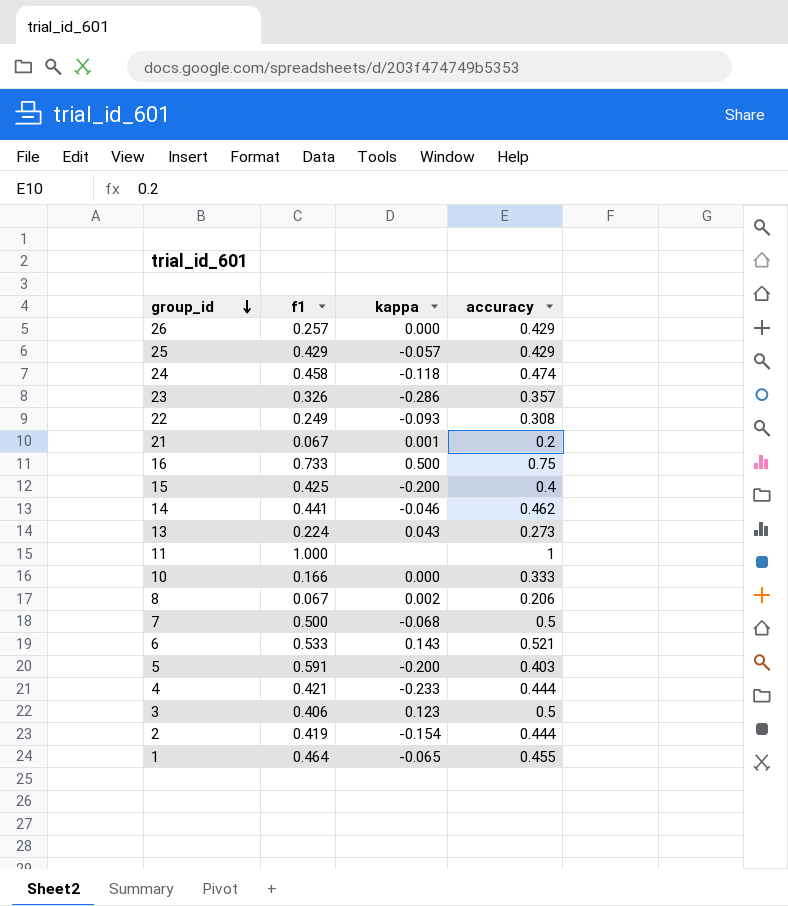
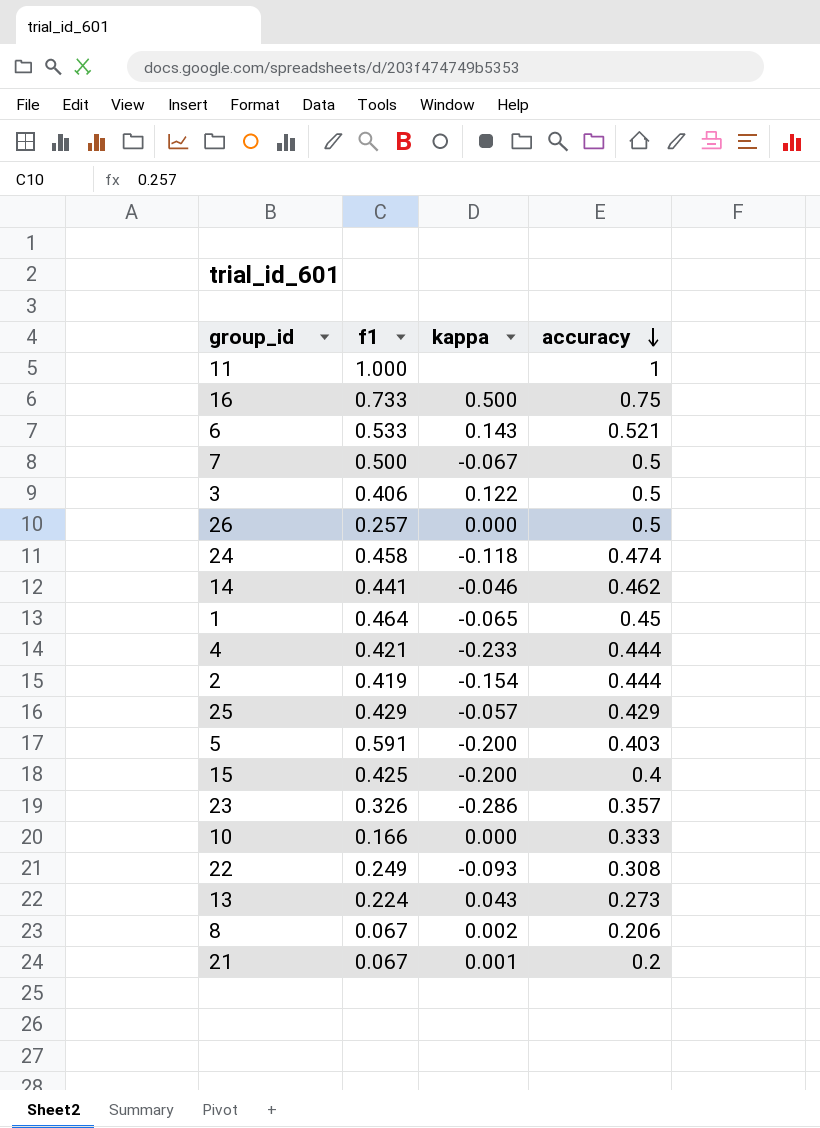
row order: group_id descending -> accuracy descending
7 | kappa: -0.068 -> -0.067
3 | kappa: 0.123 -> 0.122
26 | accuracy: 0.429 -> 0.5
1 | accuracy: 0.455 -> 0.45

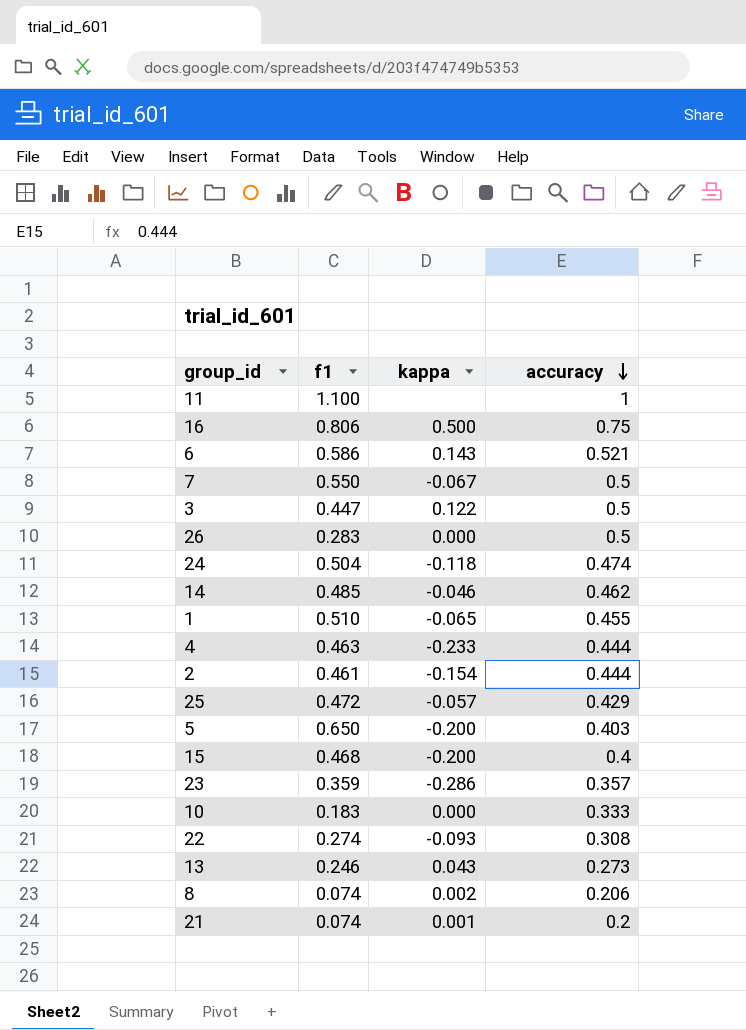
11 | f1: 1.000 -> 1.100
16 | f1: 0.733 -> 0.806
6 | f1: 0.533 -> 0.586
7 | f1: 0.500 -> 0.550
3 | f1: 0.406 -> 0.447
26 | f1: 0.257 -> 0.283
24 | f1: 0.458 -> 0.504
14 | f1: 0.441 -> 0.485
1 | f1: 0.464 -> 0.510
1 | accuracy: 0.45 -> 0.455
4 | f1: 0.421 -> 0.463
2 | f1: 0.419 -> 0.461
25 | f1: 0.429 -> 0.472
5 | f1: 0.591 -> 0.650
15 | f1: 0.425 -> 0.468
23 | f1: 0.326 -> 0.359
10 | f1: 0.166 -> 0.183
22 | f1: 0.249 -> 0.274
13 | f1: 0.224 -> 0.246
8 | f1: 0.067 -> 0.074
21 | f1: 0.067 -> 0.074

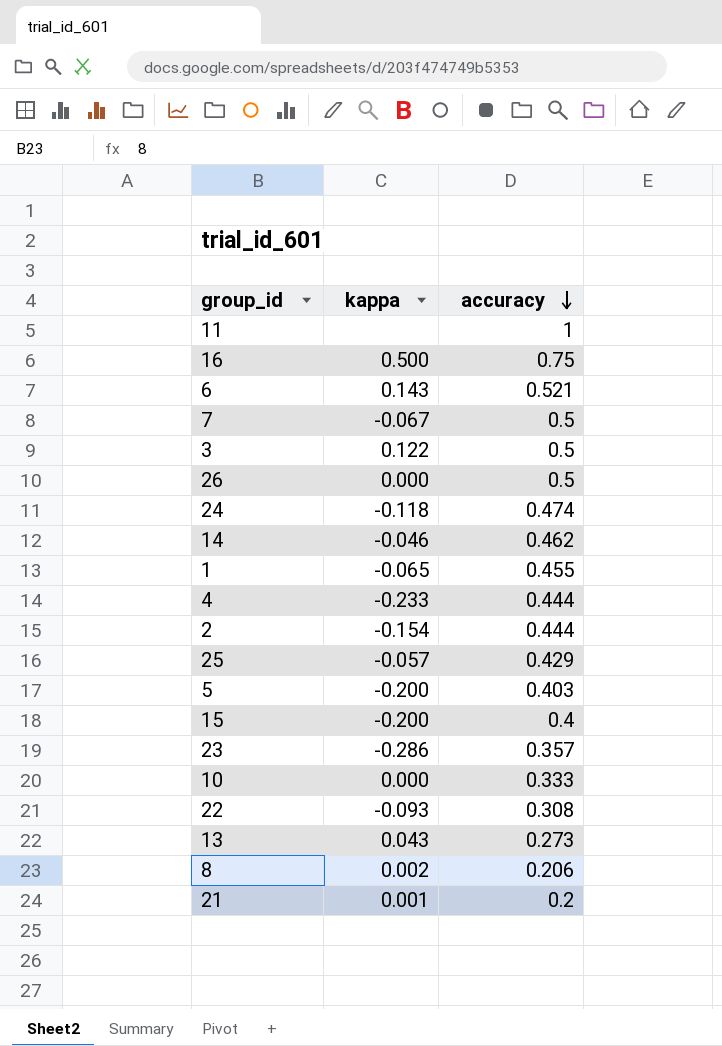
column f1 | position: 2 -> none

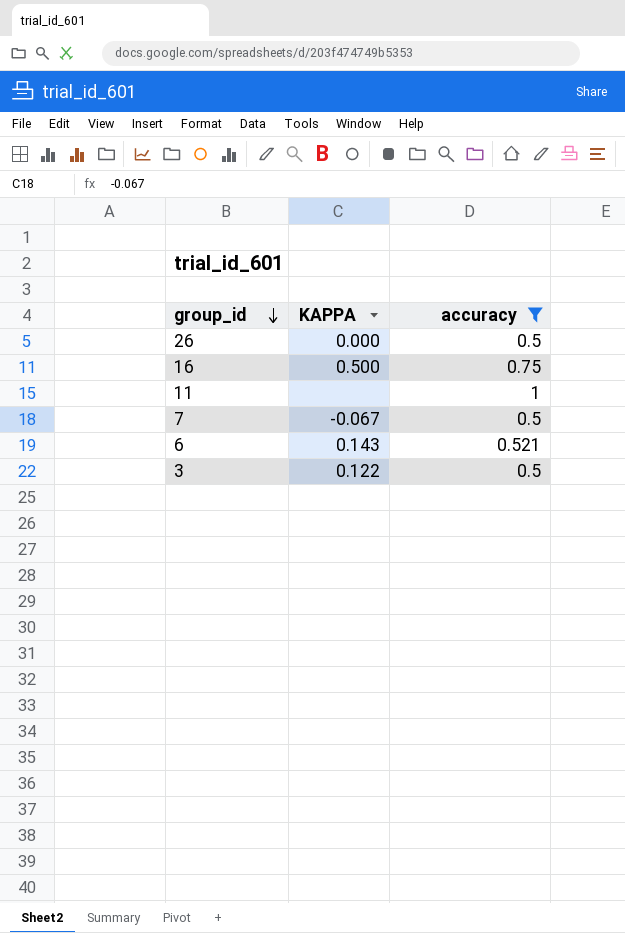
filter: none -> accuracy >= 0.5
row order: accuracy descending -> group_id descending
column name: kappa -> KAPPA

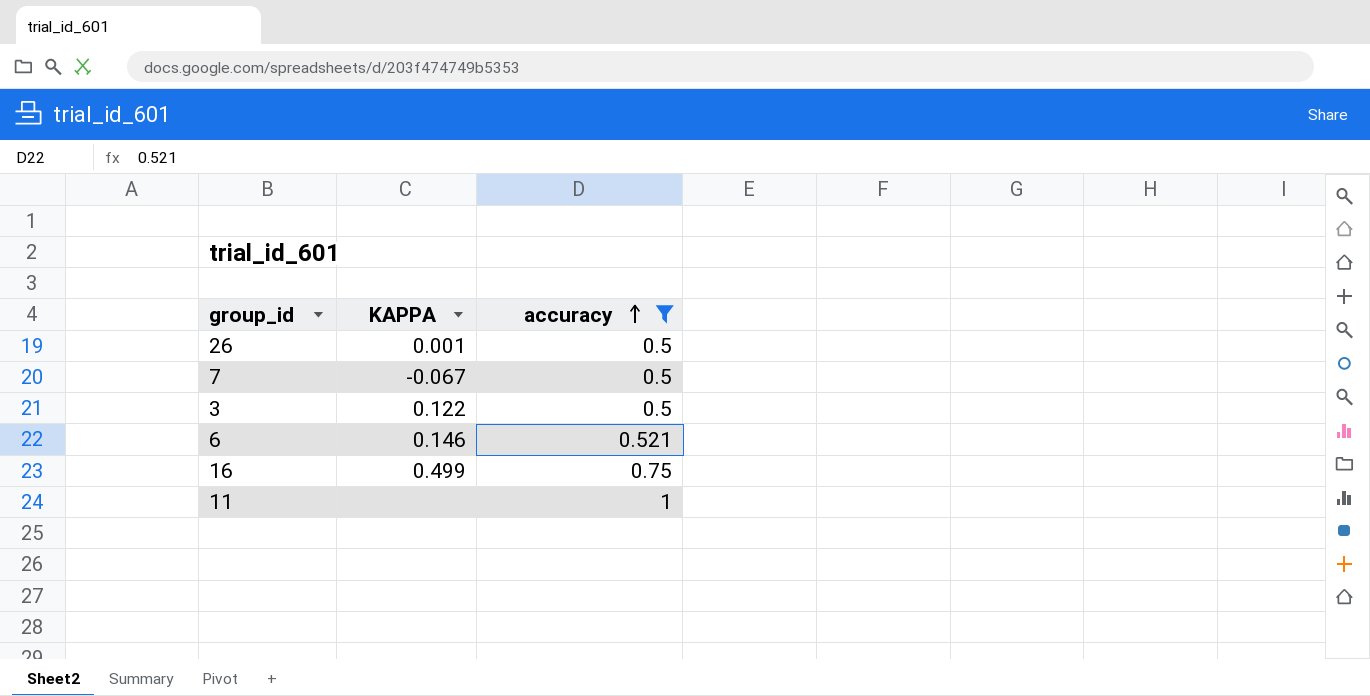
row order: group_id descending -> accuracy ascending
26 | KAPPA: 0.000 -> 0.001
6 | KAPPA: 0.143 -> 0.146
16 | KAPPA: 0.500 -> 0.499

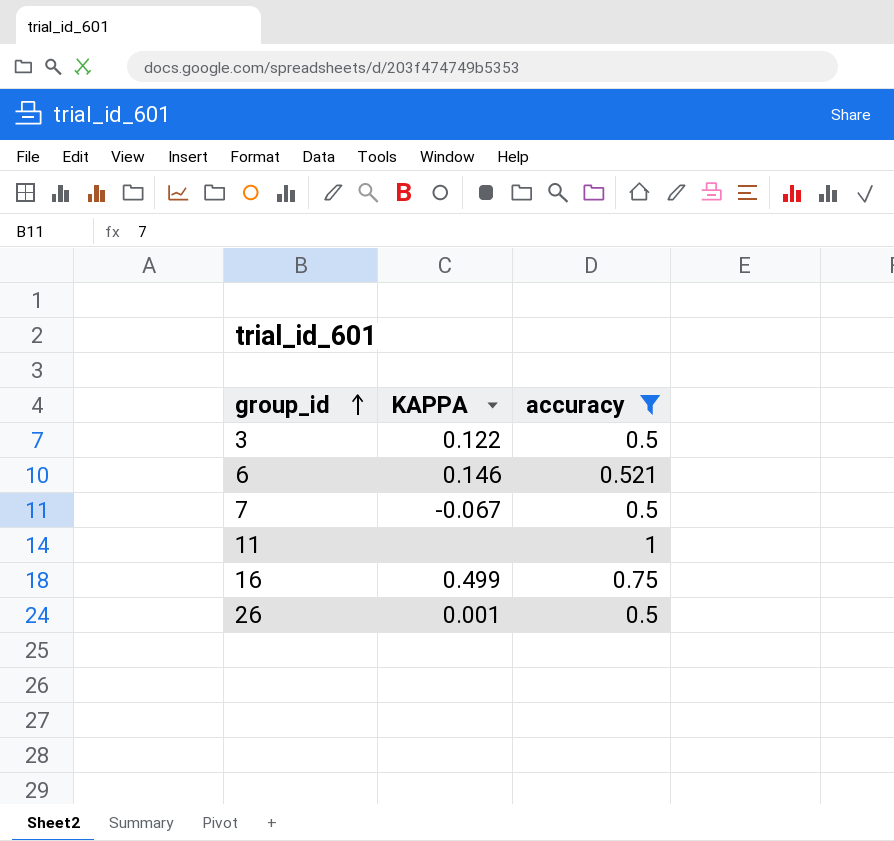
row order: accuracy ascending -> group_id ascending

